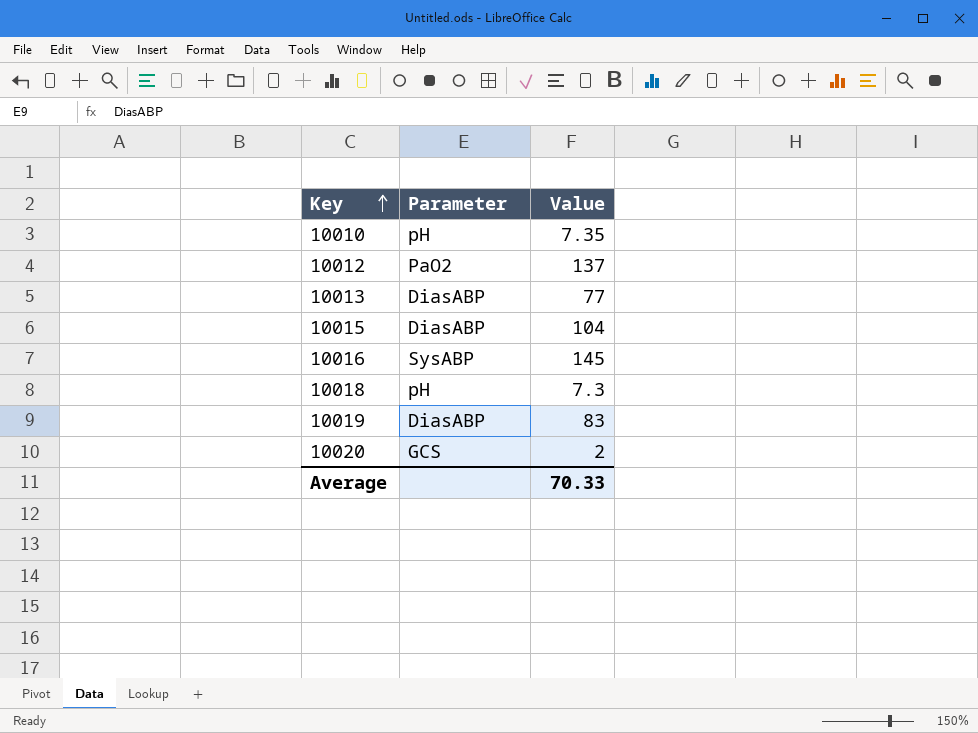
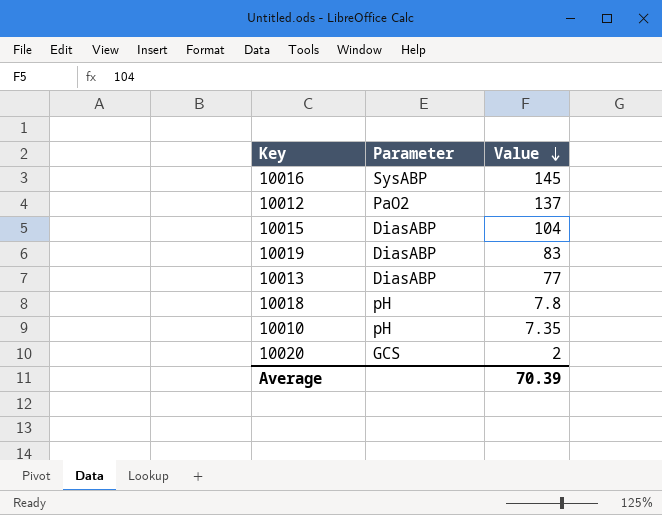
row order: Key ascending -> Value descending
10018 | Value: 7.3 -> 7.8
Average | Value: 70.33 -> 70.39

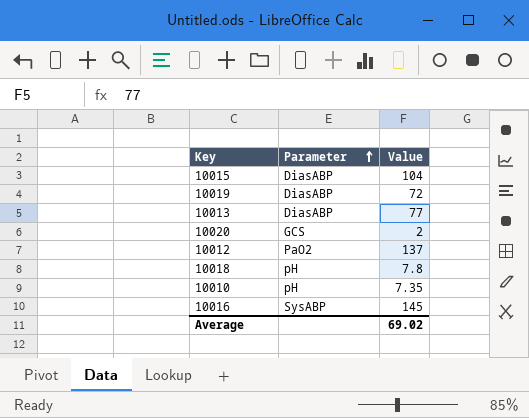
row order: Value descending -> Parameter ascending
10019 | Value: 83 -> 72
Average | Value: 70.39 -> 69.02

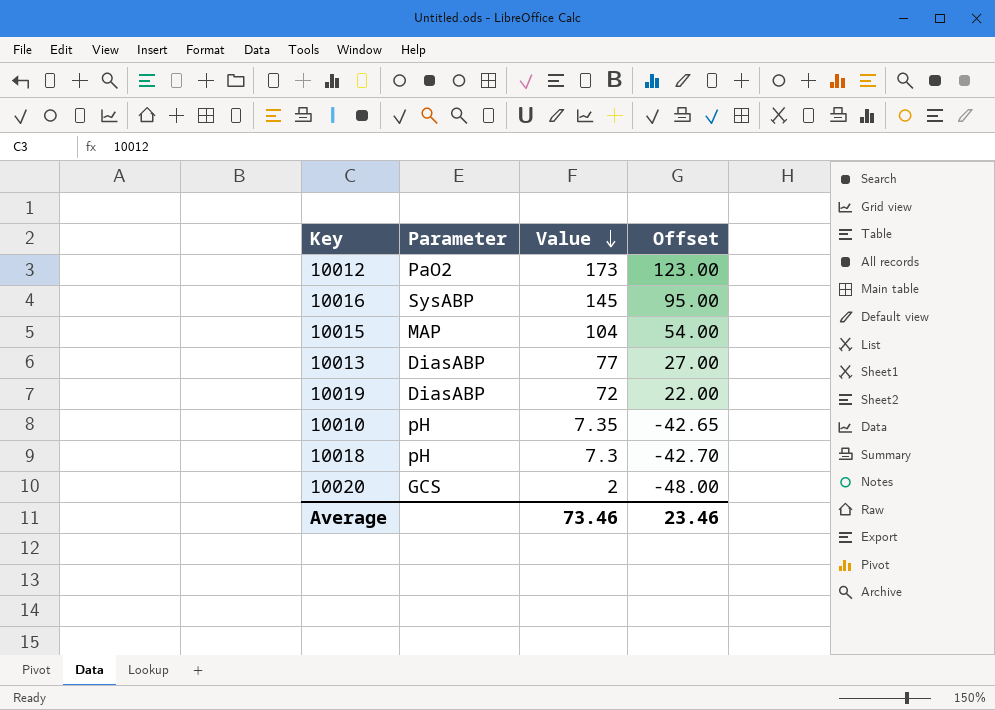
row order: Parameter ascending -> Value descending
column Offset | formula: none -> [Value] - 50
10012 | Value: 137 -> 173
10015 | Parameter: DiasABP -> MAP
10018 | Value: 7.8 -> 7.3
Average | Value: 69.02 -> 73.46

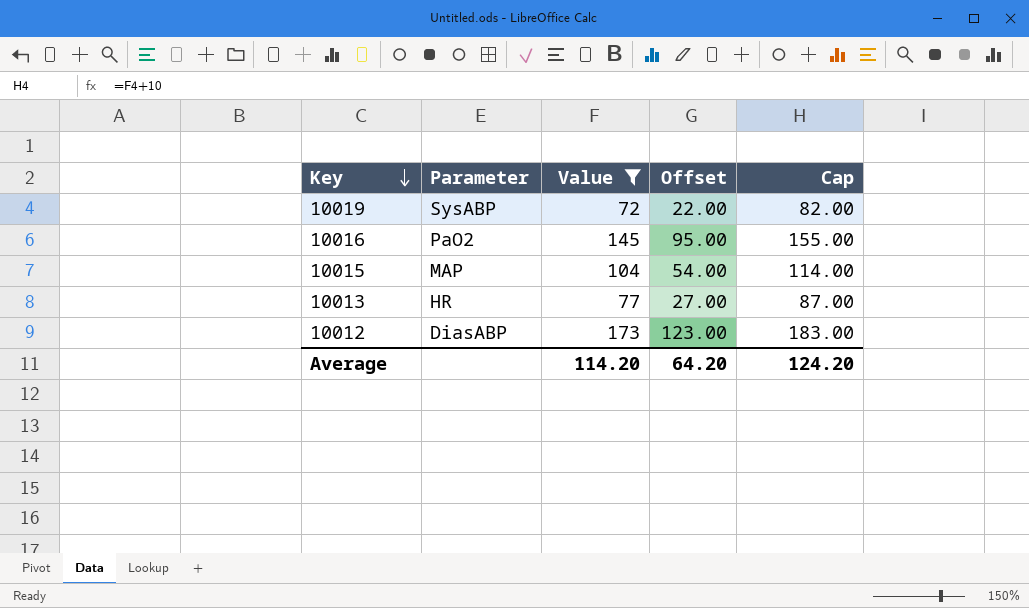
filter: none -> Value >= 72
row order: Value descending -> Key descending
column Cap | formula: none -> [Value] + 10
10019 | Parameter: DiasABP -> SysABP
10016 | Parameter: SysABP -> PaO2
10013 | Parameter: DiasABP -> HR
10012 | Parameter: PaO2 -> DiasABP
Average | Value: 73.46 -> 114.20
Average | Offset: 23.46 -> 64.20

